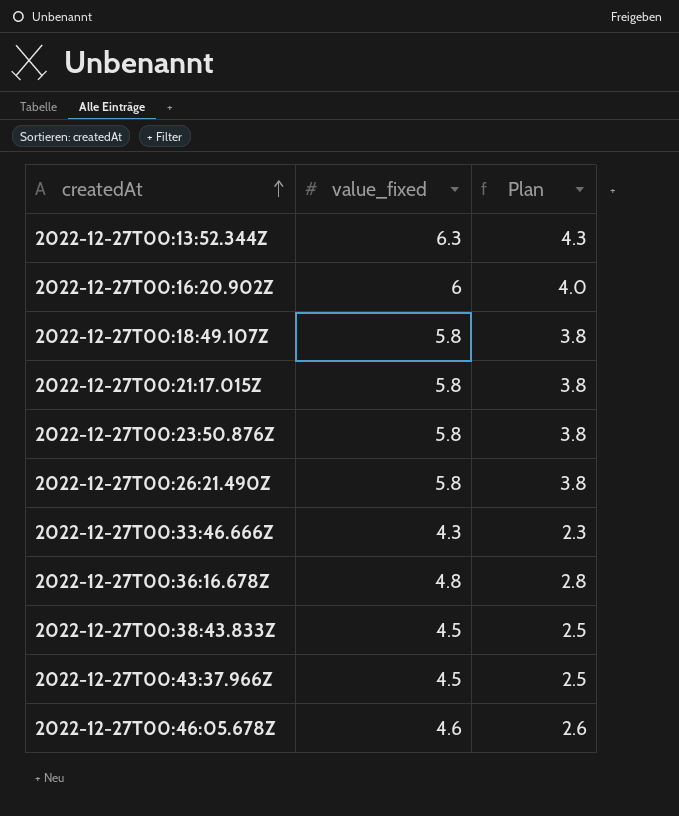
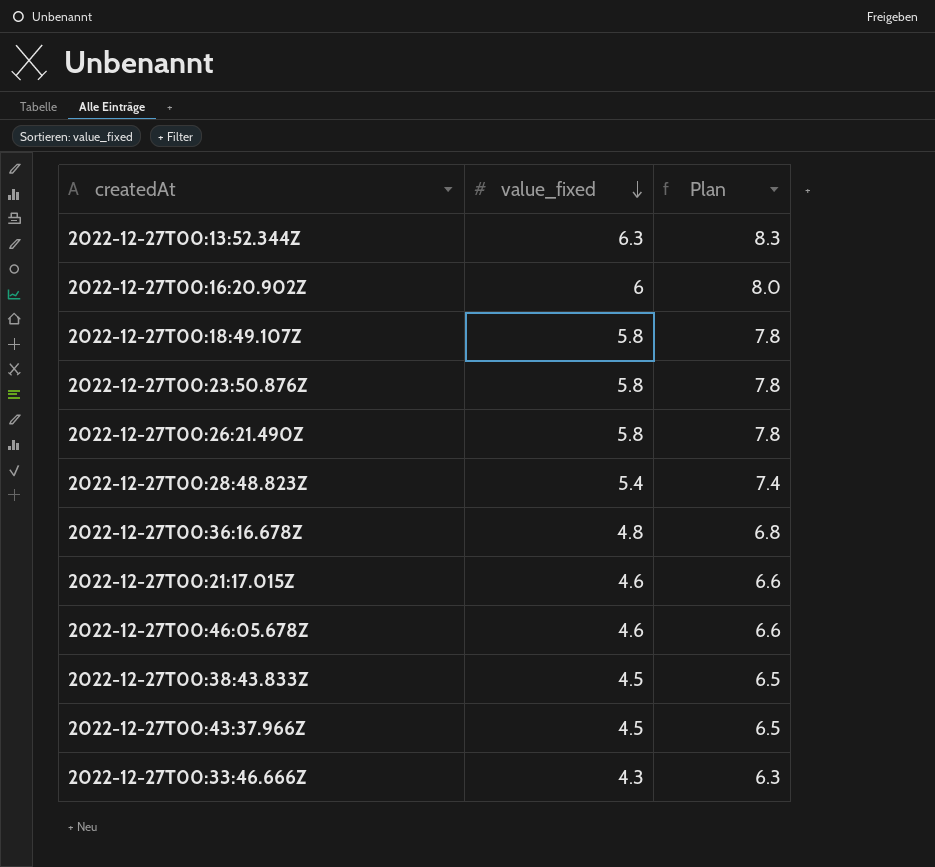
row order: createdAt ascending -> value_fixed descending
column Plan | formula: [value_fixed] - 2 -> [value_fixed] + 2
row 2022-12-27T00:28:48.823Z: none -> 5.4 | 7.4
2022-12-27T00:21:17.015Z | value_fixed: 5.8 -> 4.6

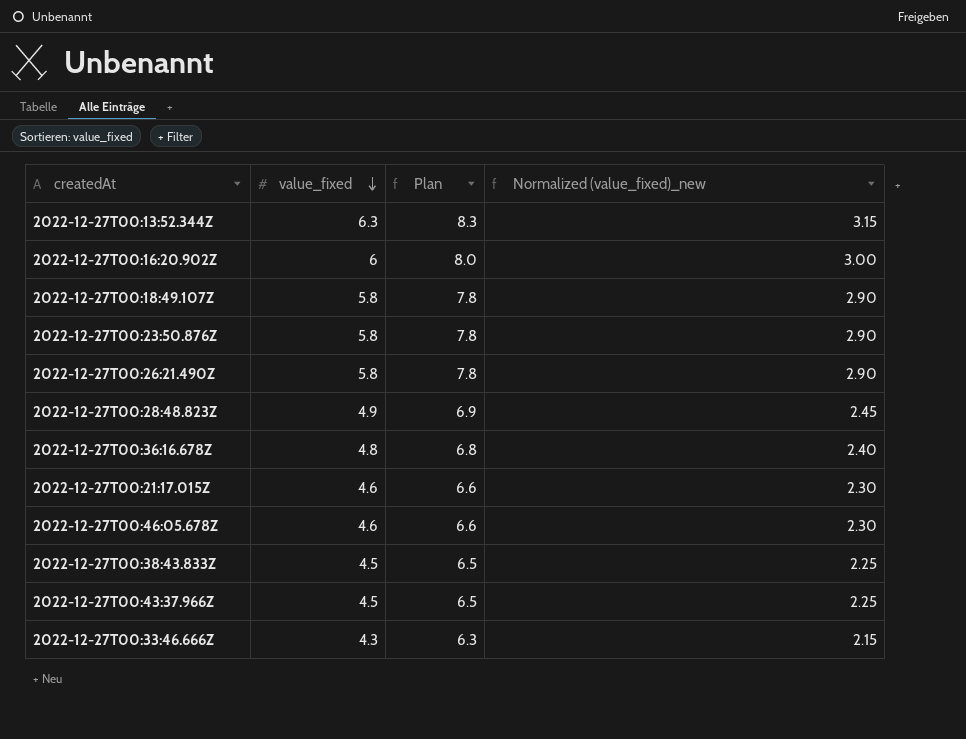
column Normalized (value_fixed)_new | formula: none -> [value_fixed] * 0.5
2022-12-27T00:28:48.823Z | value_fixed: 5.4 -> 4.9
2022-12-27T00:28:48.823Z | Plan: 7.4 -> 6.9

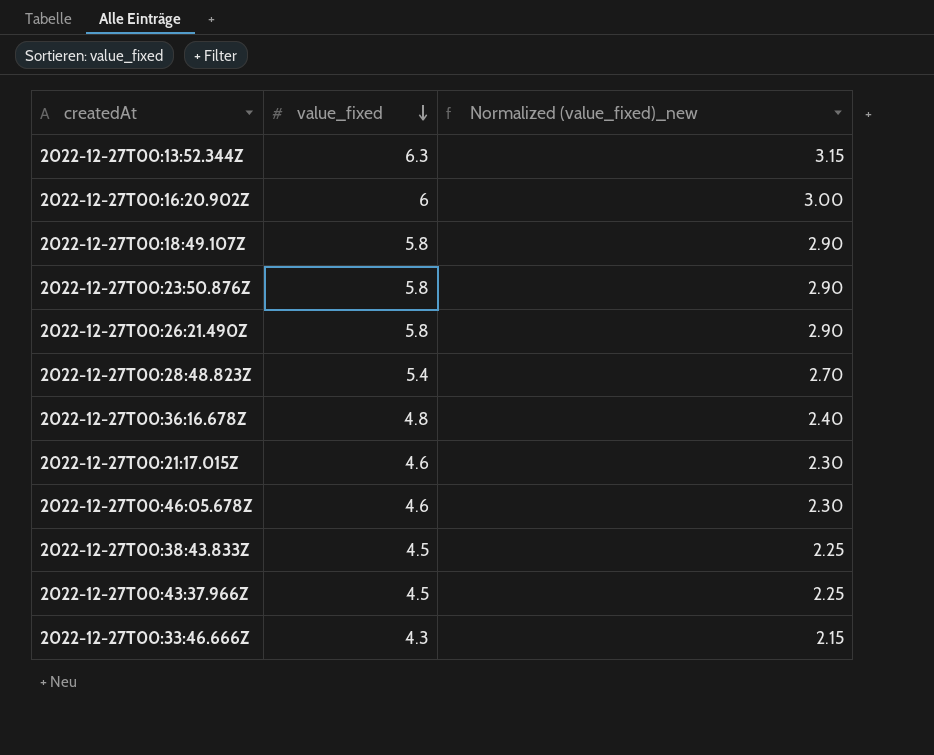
column Plan | formula: [value_fixed] + 2 -> none
2022-12-27T00:28:48.823Z | value_fixed: 4.9 -> 5.4
2022-12-27T00:28:48.823Z | Normalized (value_fixed)_new: 2.45 -> 2.70

